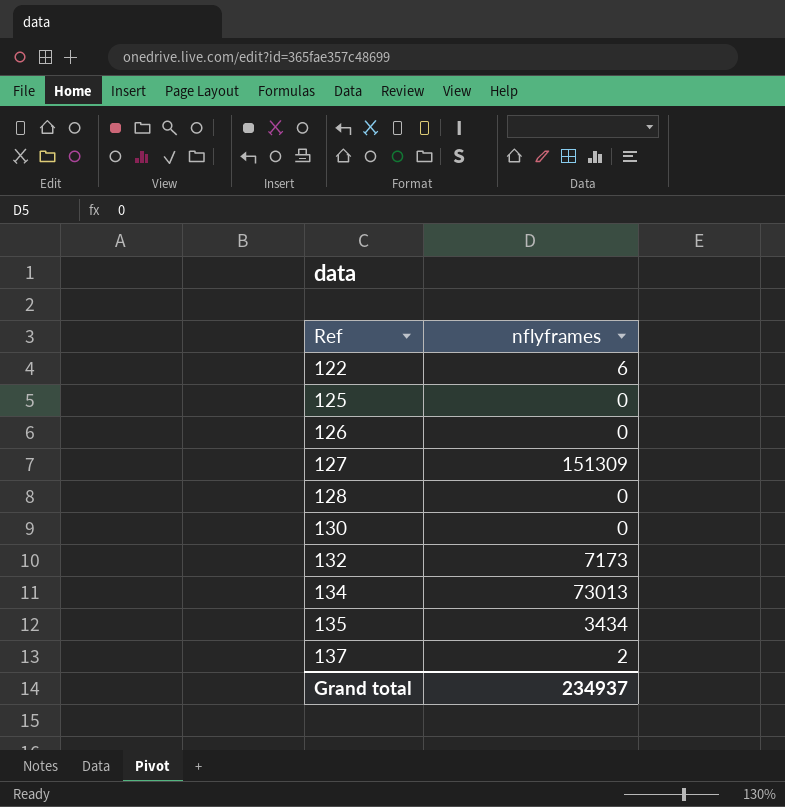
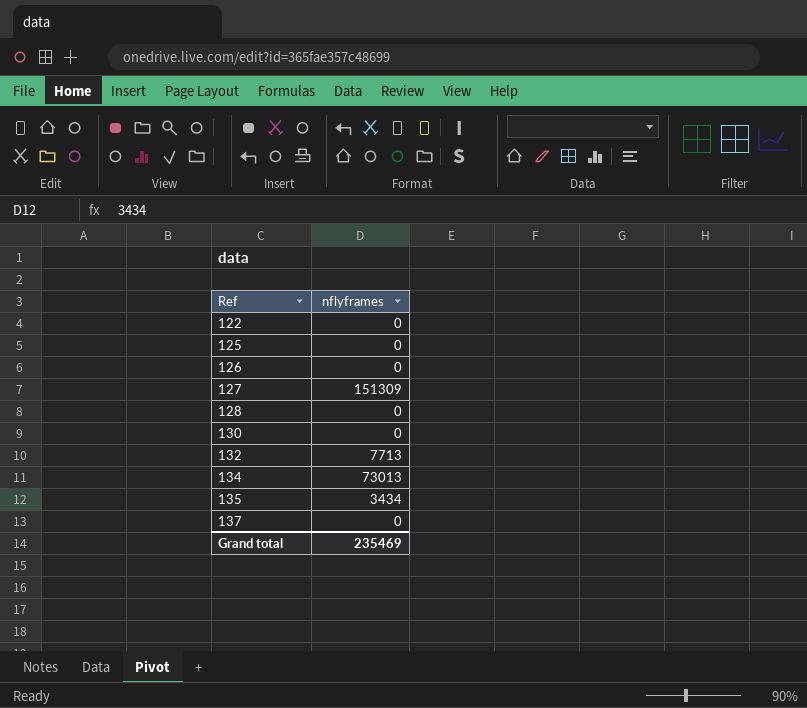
122 | nflyframes: 6 -> 0
132 | nflyframes: 7173 -> 7713
137 | nflyframes: 2 -> 0
Grand total | nflyframes: 234937 -> 235469

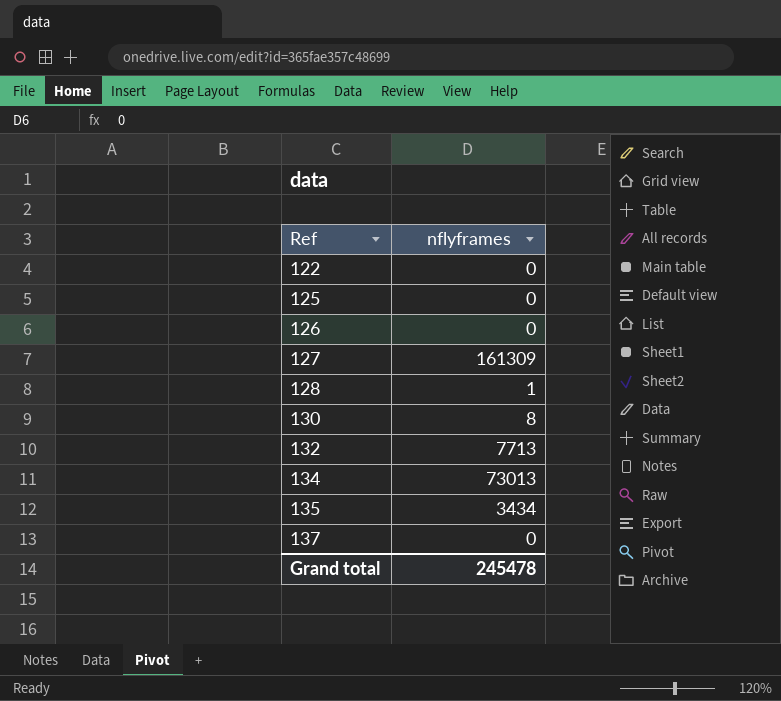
127 | nflyframes: 151309 -> 161309
128 | nflyframes: 0 -> 1
130 | nflyframes: 0 -> 8
Grand total | nflyframes: 235469 -> 245478

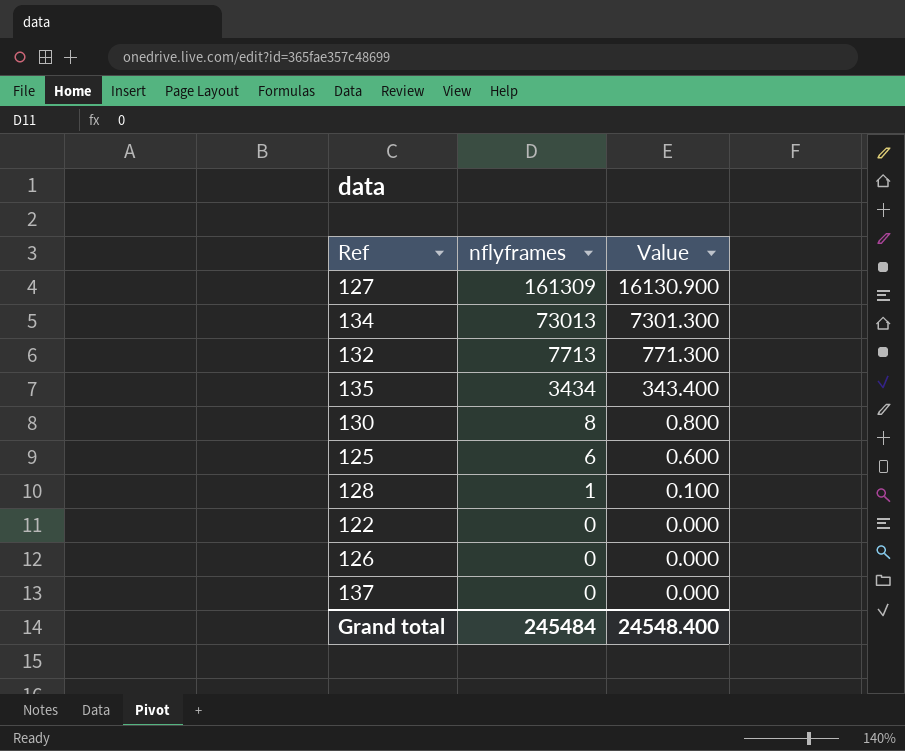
row order: Ref ascending -> nflyframes descending
column Value | formula: none -> [nflyframes] * 0.1
125 | nflyframes: 0 -> 6
Grand total | nflyframes: 245478 -> 245484

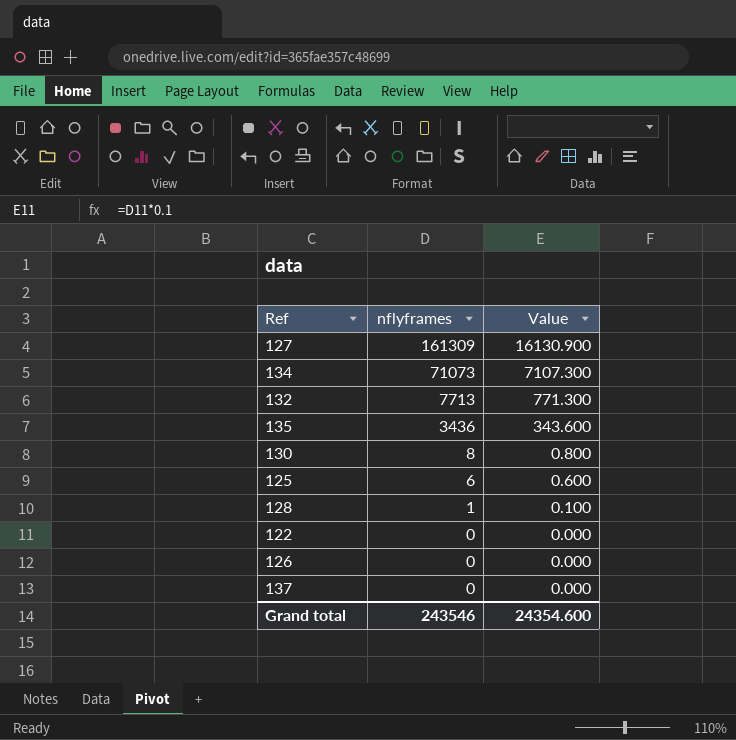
134 | nflyframes: 73013 -> 71073
134 | Value: 7301.300 -> 7107.300
135 | nflyframes: 3434 -> 3436
135 | Value: 343.400 -> 343.600
Grand total | nflyframes: 245484 -> 243546
Grand total | Value: 24548.400 -> 24354.600

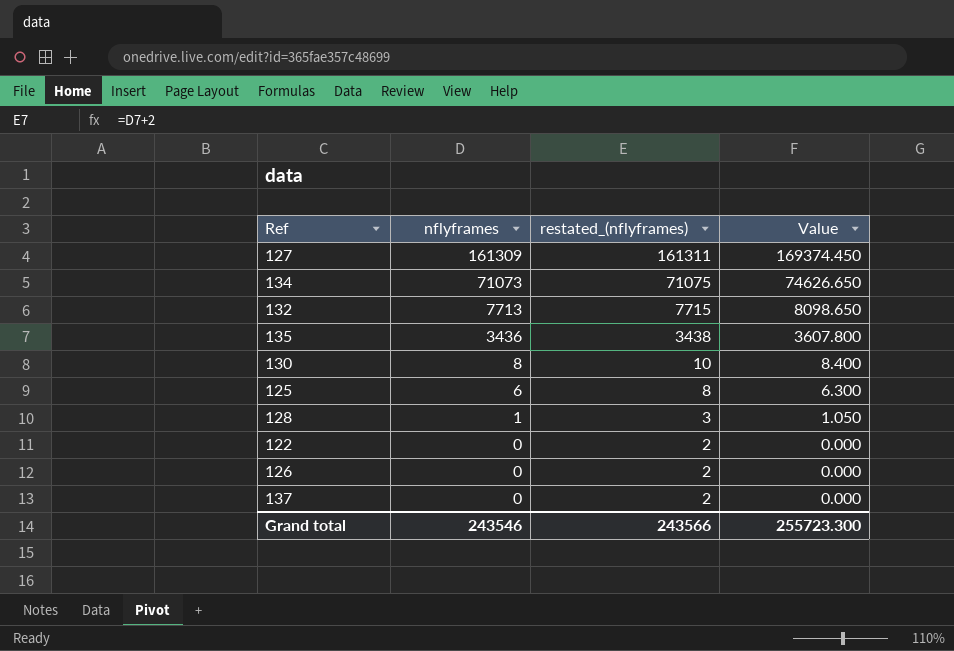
column restated_(nflyframes) | formula: none -> [nflyframes] + 2
column Value | formula: [nflyframes] * 0.1 -> [nflyframes] * 1.05
Grand total | Value: 24354.600 -> 255723.300

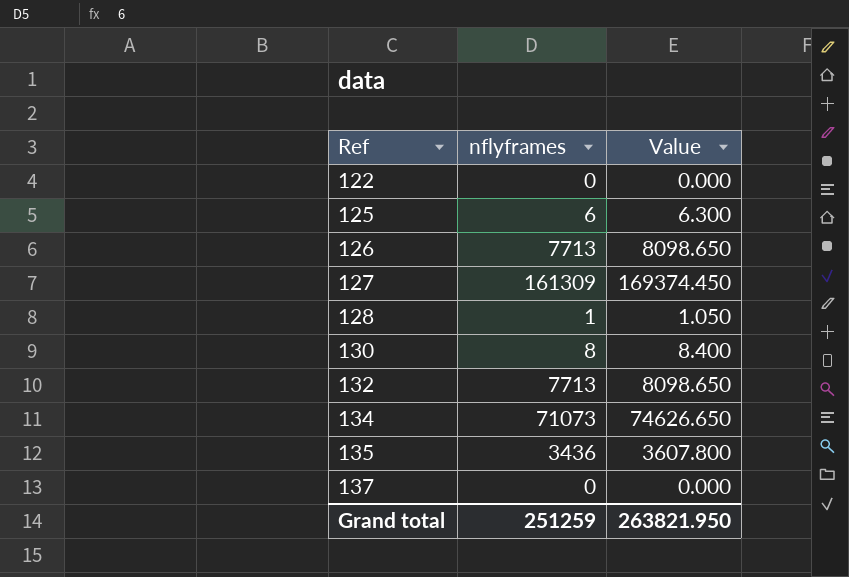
row order: nflyframes descending -> Ref ascending
column restated_(nflyframes) | formula: [nflyframes] + 2 -> none
126 | nflyframes: 0 -> 7713
126 | Value: 0.000 -> 8098.650
Grand total | nflyframes: 243546 -> 251259
Grand total | Value: 255723.300 -> 263821.950

